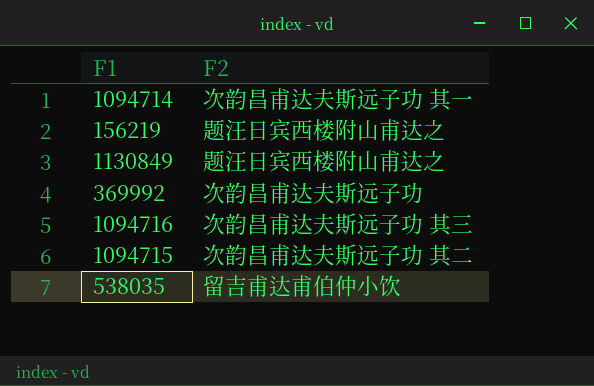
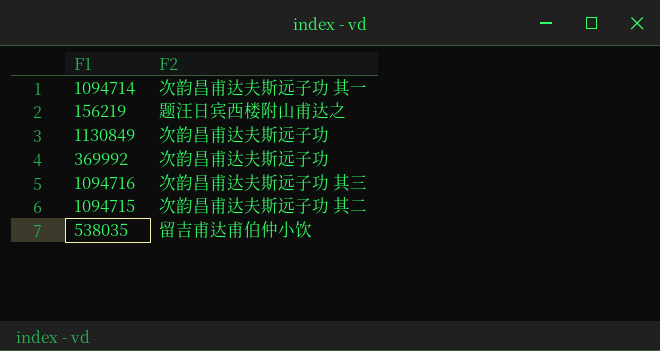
1130849 | F2: 题汪日宾西楼附山甫达之 -> 次韵昌甫达夫斯远子功

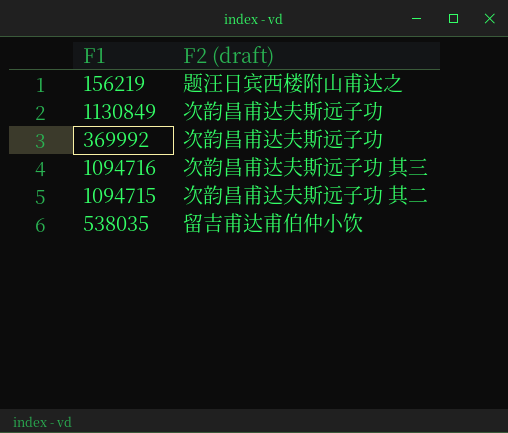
column name: F2 -> F2 (draft)
row 1094714: 次韵昌甫达夫斯远子功 其一 -> none

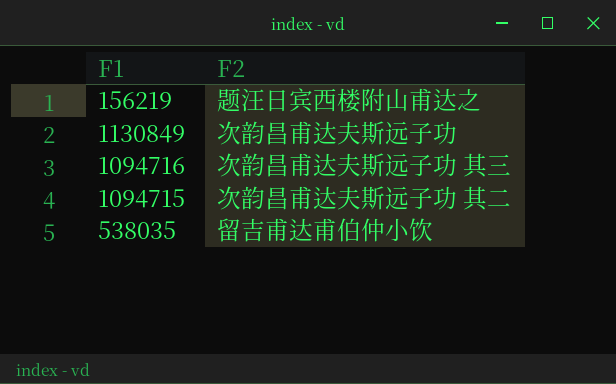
column name: F2 (draft) -> F2
row 369992: 次韵昌甫达夫斯远子功 -> none

